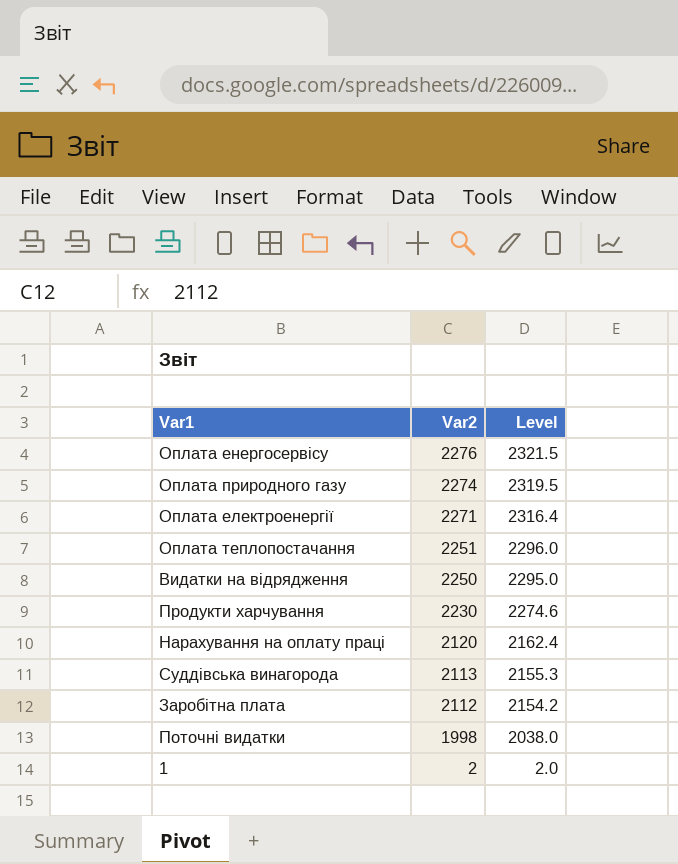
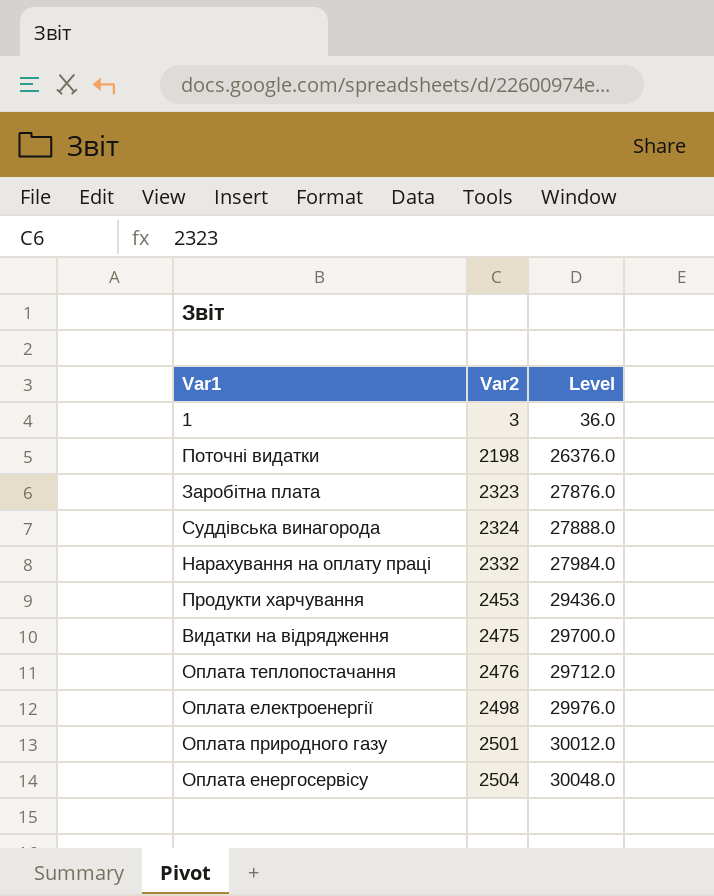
row order: Var2 descending -> Var2 ascending
column Level | formula: [Var2] * 1.02 -> [Var2] * 12
1 | Var2: 2 -> 3
Поточні видатки | Var2: 1998 -> 2198
Заробітна плата | Var2: 2112 -> 2323
Суддівська винагорода | Var2: 2113 -> 2324
Нарахування на оплату праці | Var2: 2120 -> 2332
Продукти харчування | Var2: 2230 -> 2453
Видатки на відрядження | Var2: 2250 -> 2475
Оплата теплопостачання | Var2: 2251 -> 2476
Оплата електроенергії | Var2: 2271 -> 2498
Оплата природного газу | Var2: 2274 -> 2501
Оплата енергосервісу | Var2: 2276 -> 2504

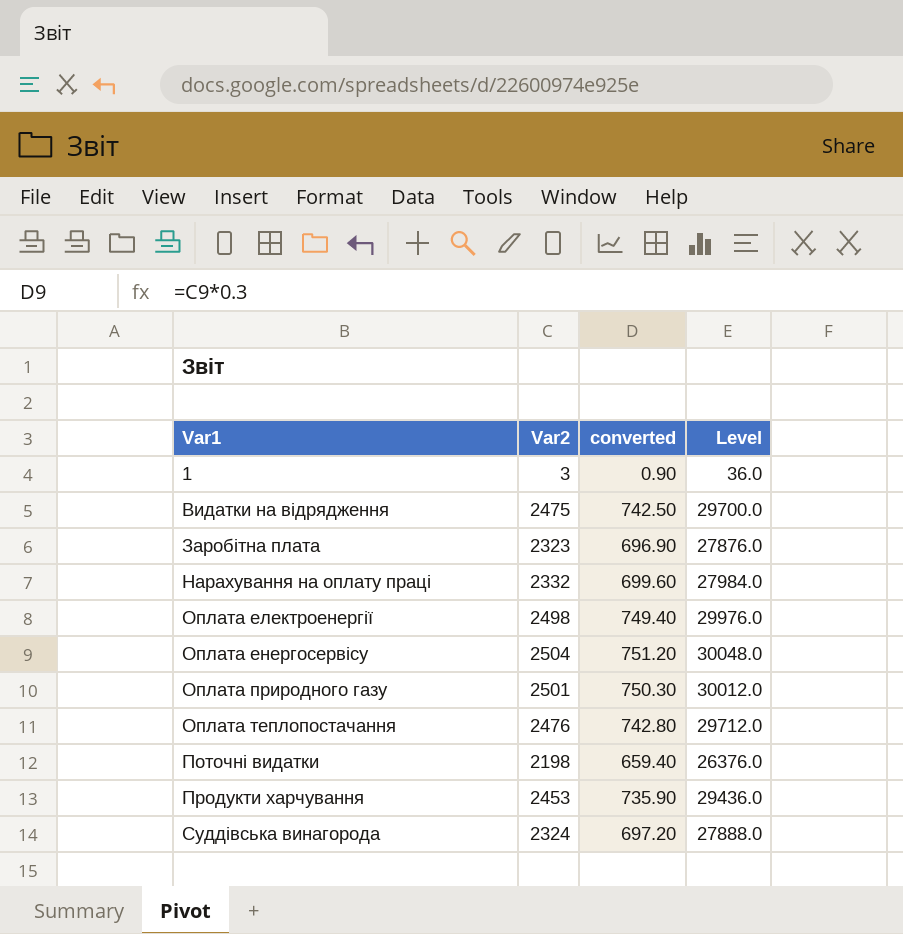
row order: Var2 ascending -> Var1 ascending
column converted | formula: none -> [Var2] * 0.3

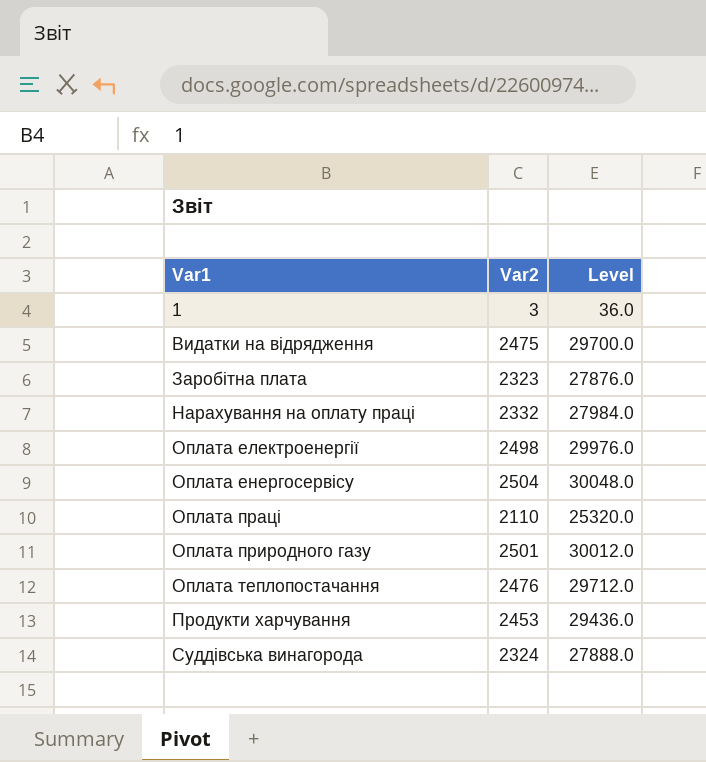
column converted | formula: [Var2] * 0.3 -> none
row Поточні видатки: 2198 | 659.40 | 26376.0 -> none
row Оплата праці: none -> 2110 | 25320.0

